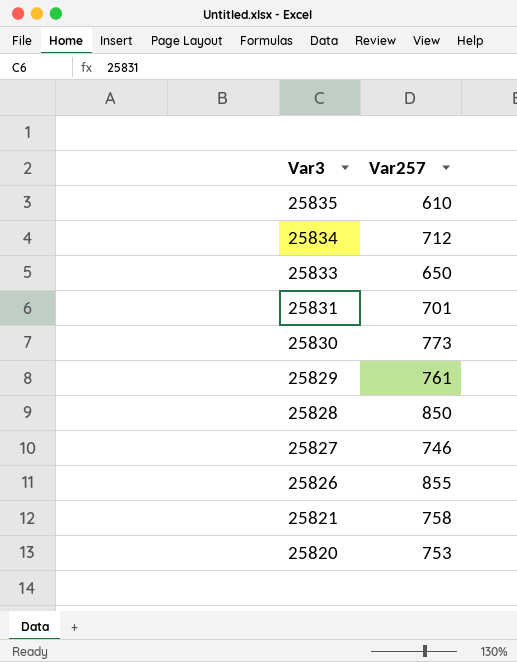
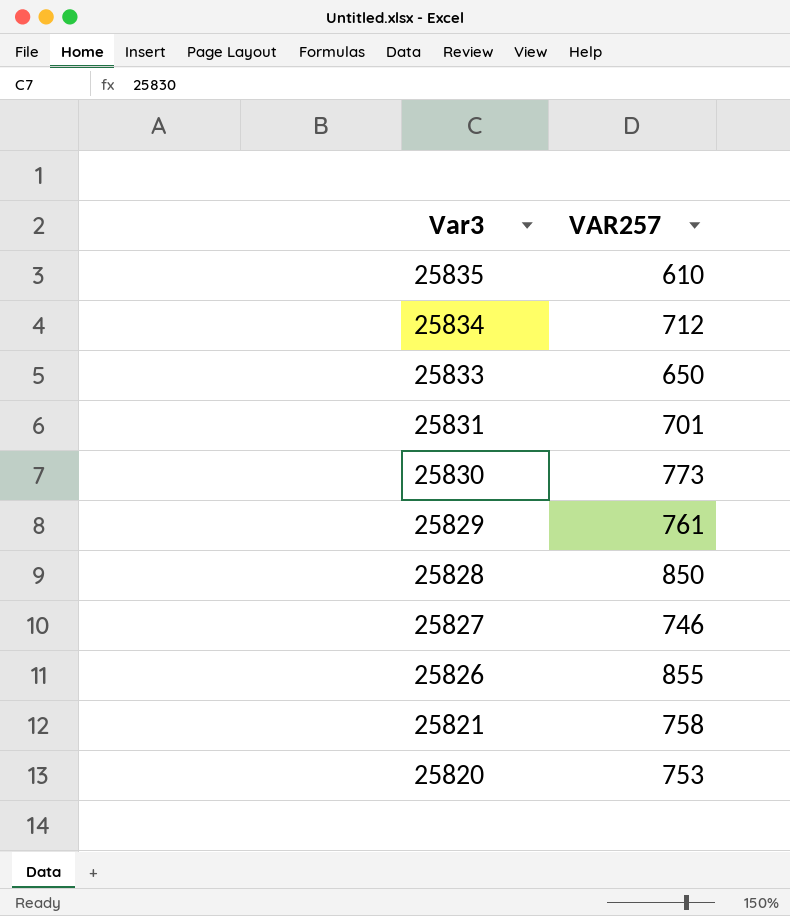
column name: Var257 -> VAR257

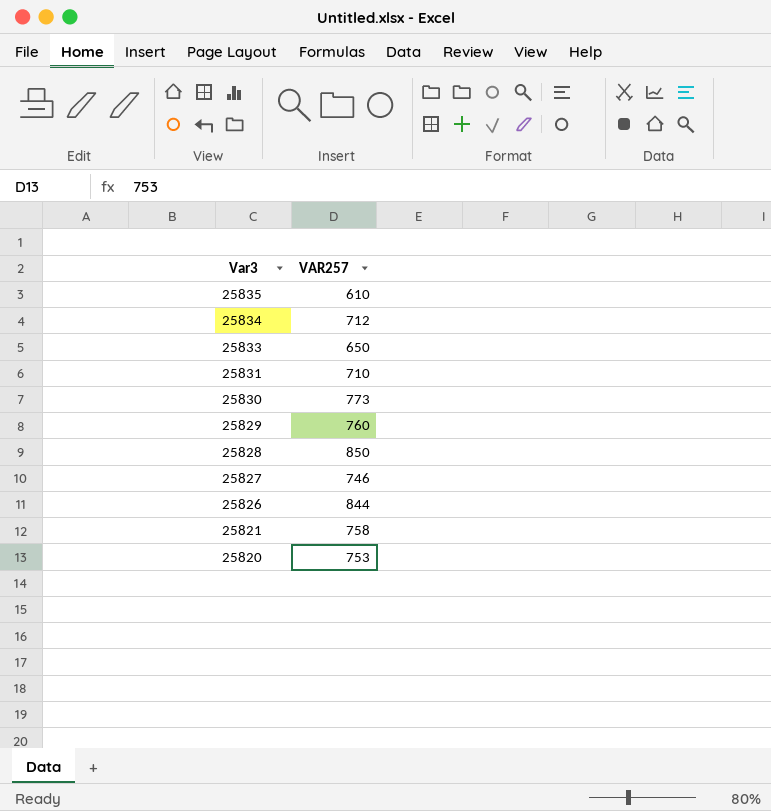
25831 | VAR257: 701 -> 710
25829 | VAR257: 761 -> 760
25826 | VAR257: 855 -> 844

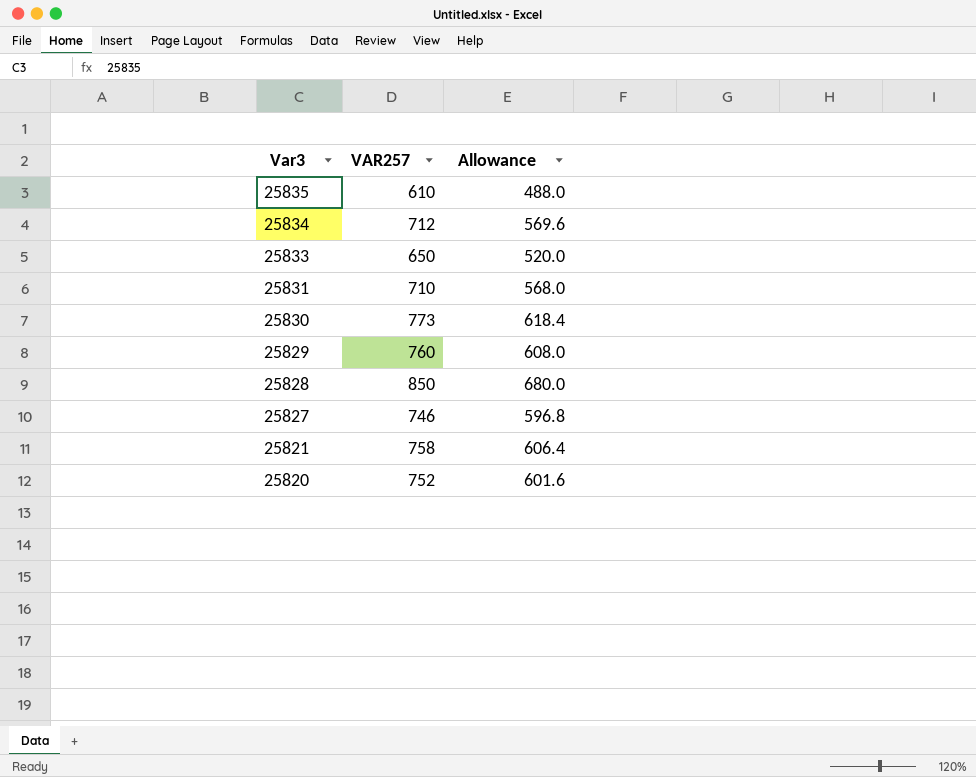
column Allowance | formula: none -> [VAR257] * 0.8
row 25826: 844 -> none
25820 | VAR257: 753 -> 752

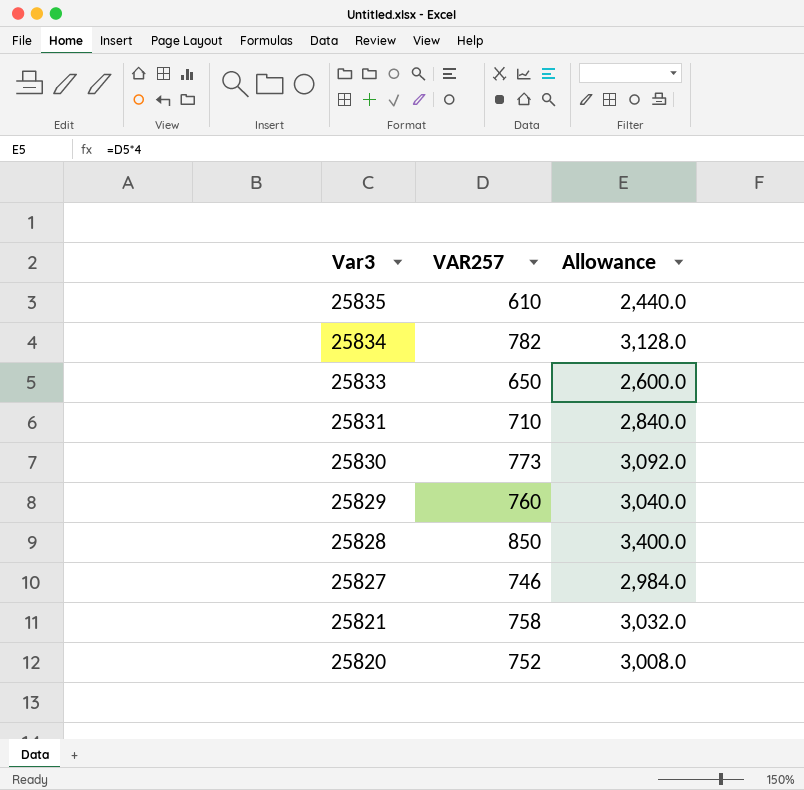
column Allowance | formula: [VAR257] * 0.8 -> [VAR257] * 4
25834 | VAR257: 712 -> 782

